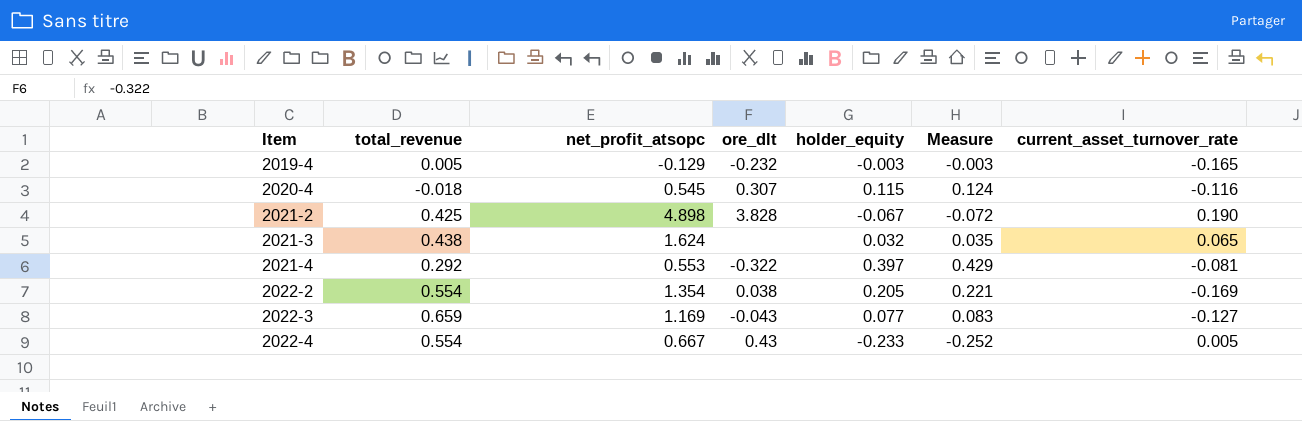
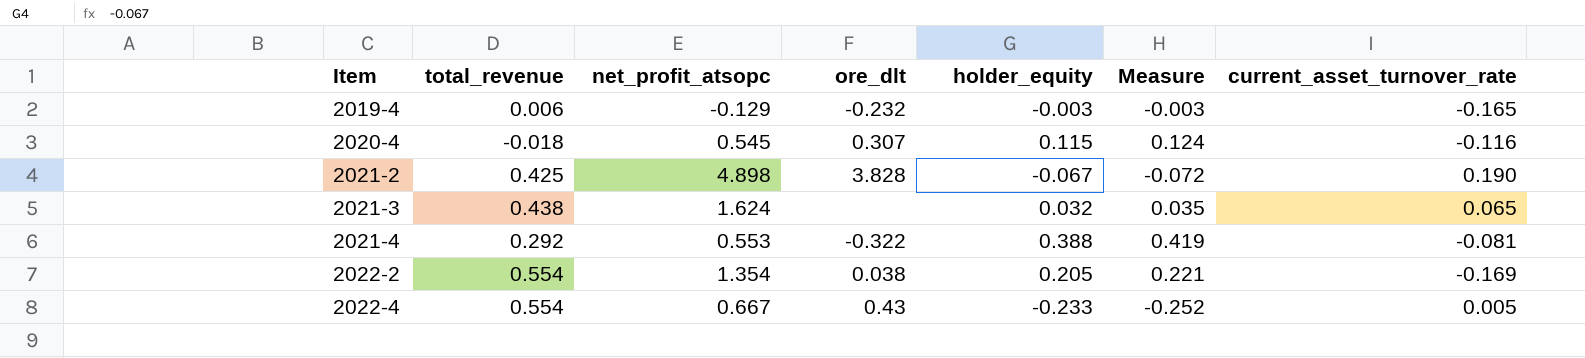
row 2022-3: 0.659 | 1.169 | -0.043 | 0.077 | 0.083 | -0.127 -> none
2019-4 | total_revenue: 0.005 -> 0.006
2021-4 | holder_equity: 0.397 -> 0.388
2021-4 | Measure: 0.429 -> 0.419

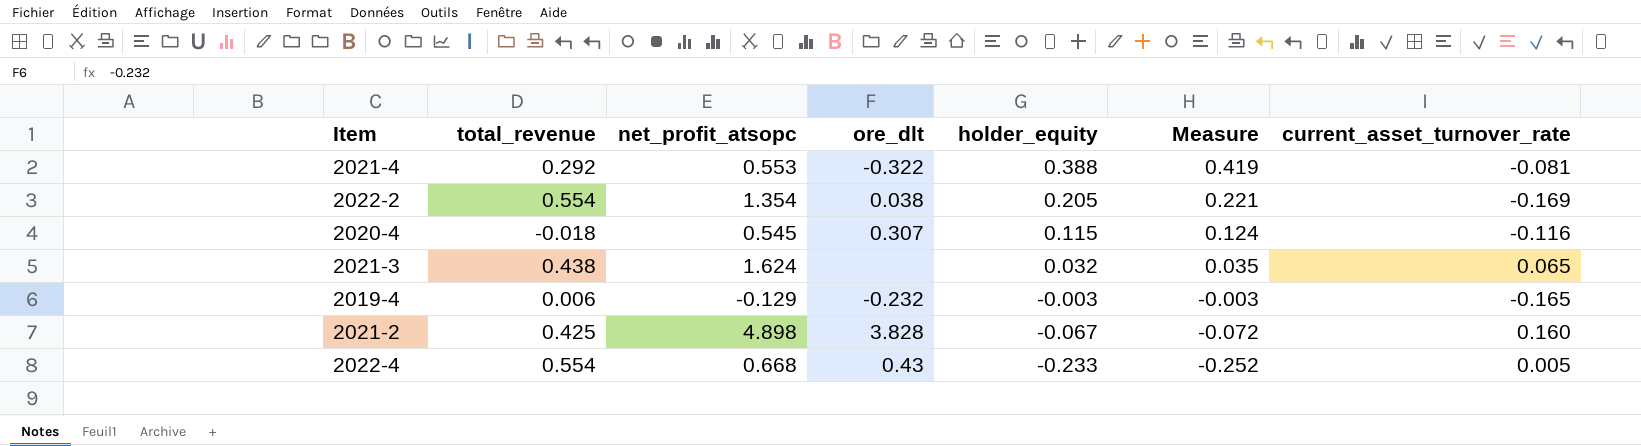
row order: Item ascending -> holder_equity descending
2021-2 | current_asset_turnover_rate: 0.190 -> 0.160
2022-4 | net_profit_atsopc: 0.667 -> 0.668

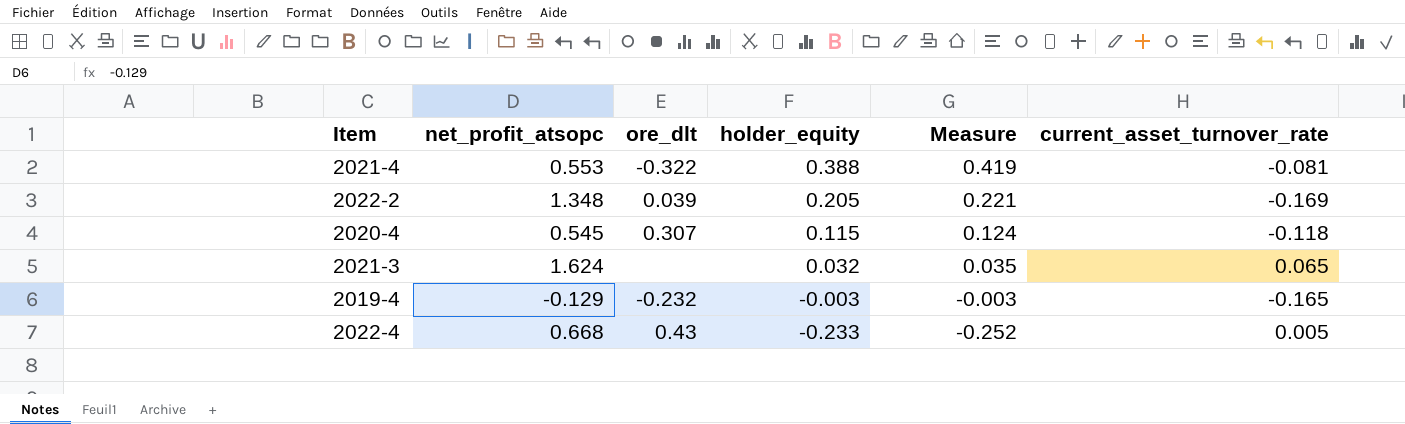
column total_revenue | position: 2 -> none
row 2021-2: 0.425 | 4.898 | 3.828 | -0.067 | -0.072 | 0.160 -> none
2022-2 | net_profit_atsopc: 1.354 -> 1.348
2022-2 | ore_dlt: 0.038 -> 0.039
2020-4 | current_asset_turnover_rate: -0.116 -> -0.118

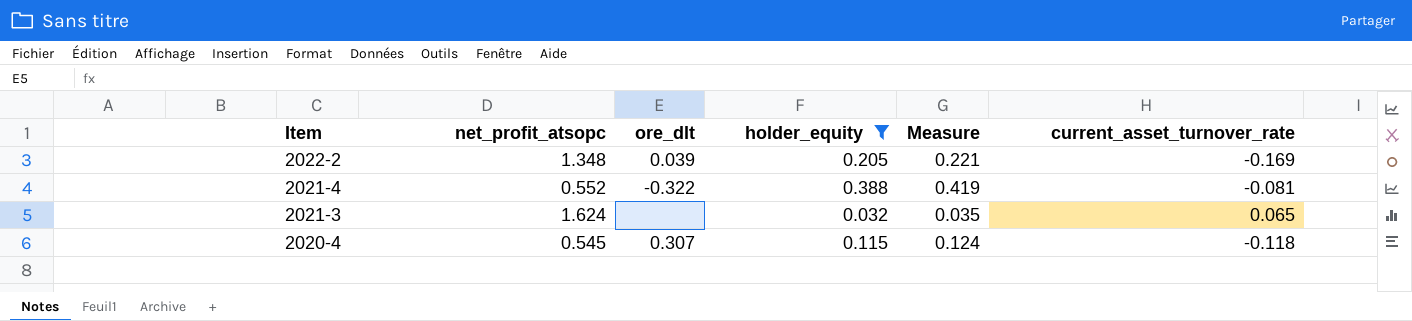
filter: none -> holder_equity >= 0.032
row order: holder_equity descending -> Item descending
2021-4 | net_profit_atsopc: 0.553 -> 0.552

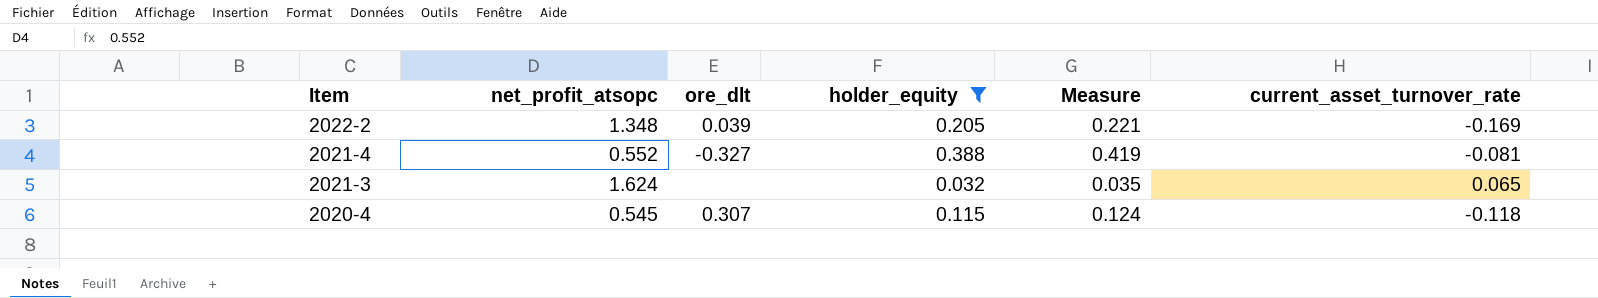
2021-4 | ore_dlt: -0.322 -> -0.327

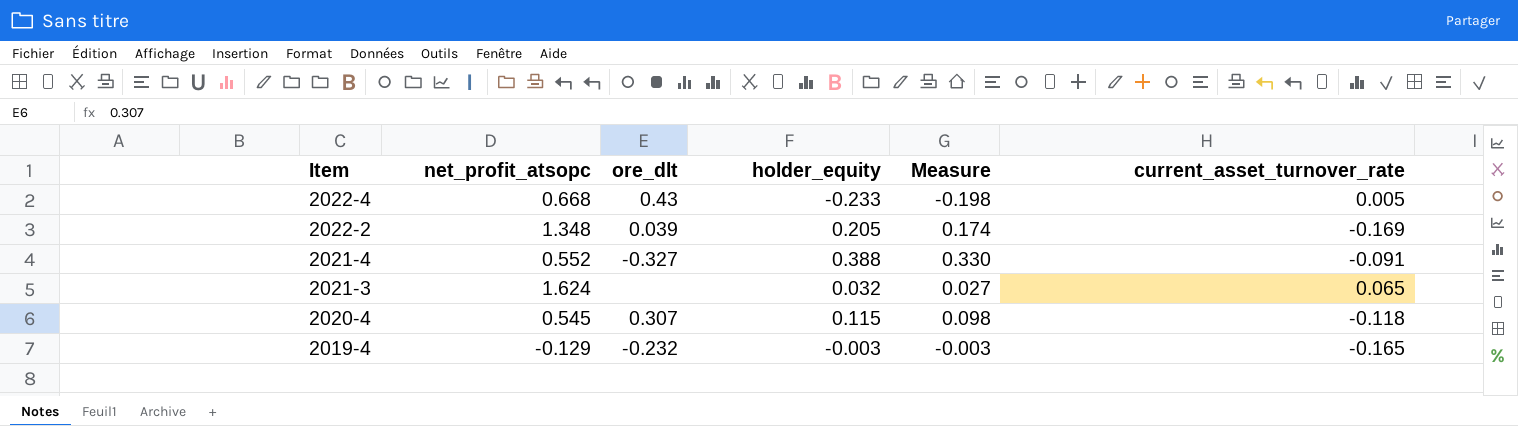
filter: holder_equity >= 0.032 -> none
column Measure | formula: [holder_equity] * 1.08 -> [holder_equity] * 0.85
2021-4 | current_asset_turnover_rate: -0.081 -> -0.091

